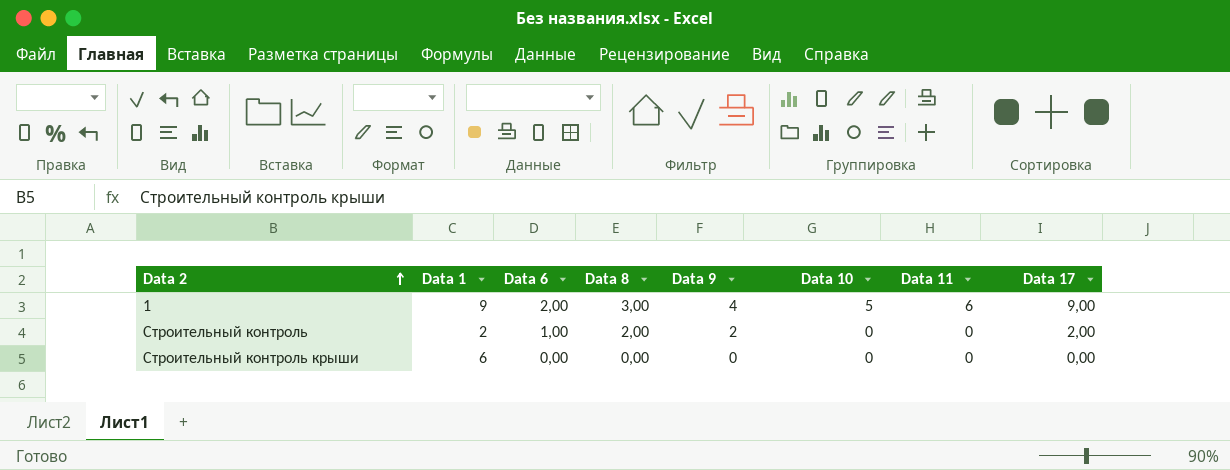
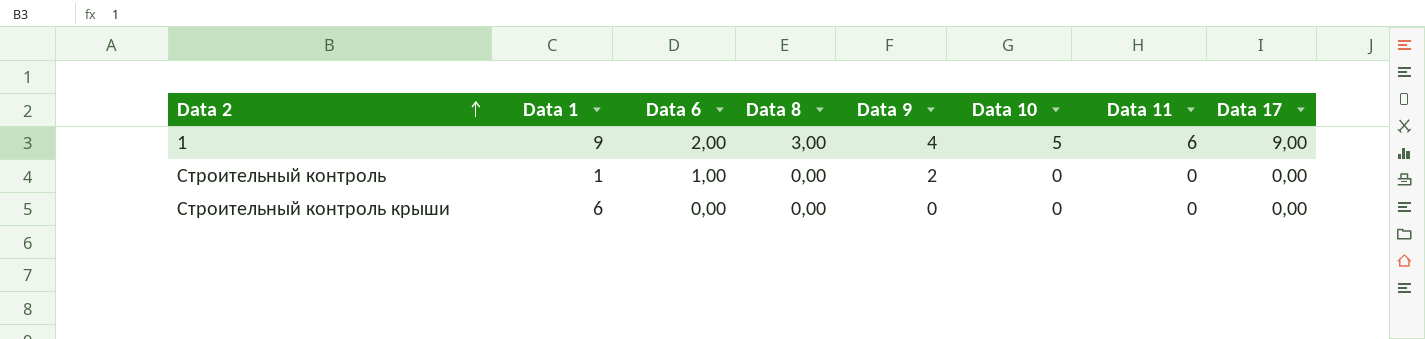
Строительный контроль | Data 1: 2 -> 1
Строительный контроль | Data 8: 2,00 -> 0,00
Строительный контроль | Data 17: 2,00 -> 0,00

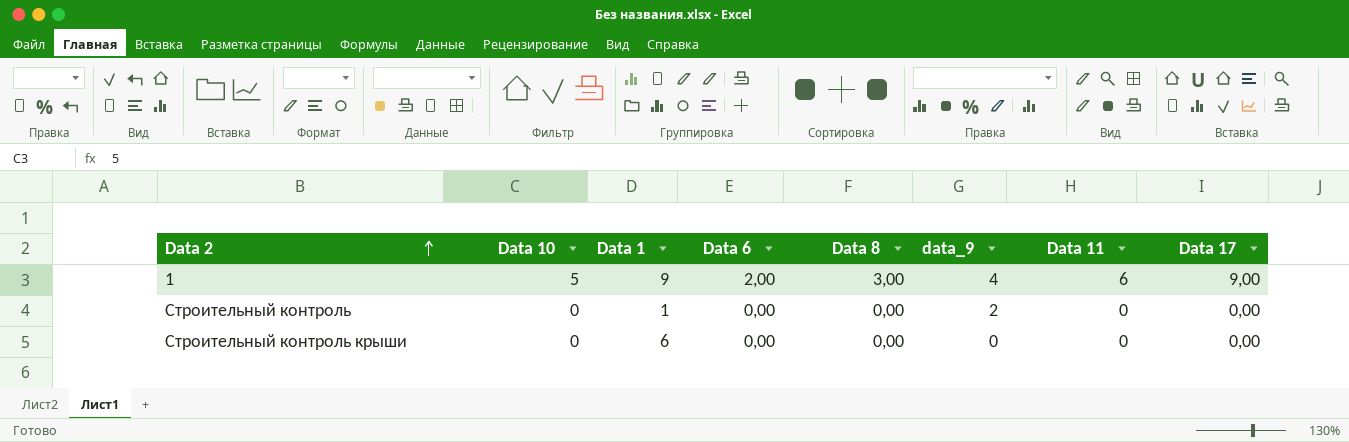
column Data 10 | position: 6 -> 2
column name: Data 9 -> data_9
Строительный контроль | Data 6: 1,00 -> 0,00

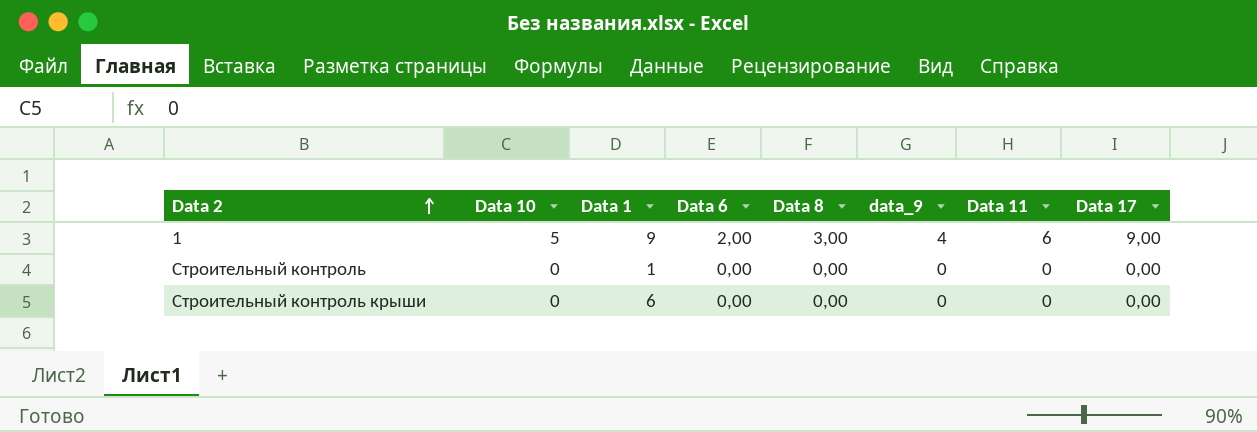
Строительный контроль | data_9: 2 -> 0

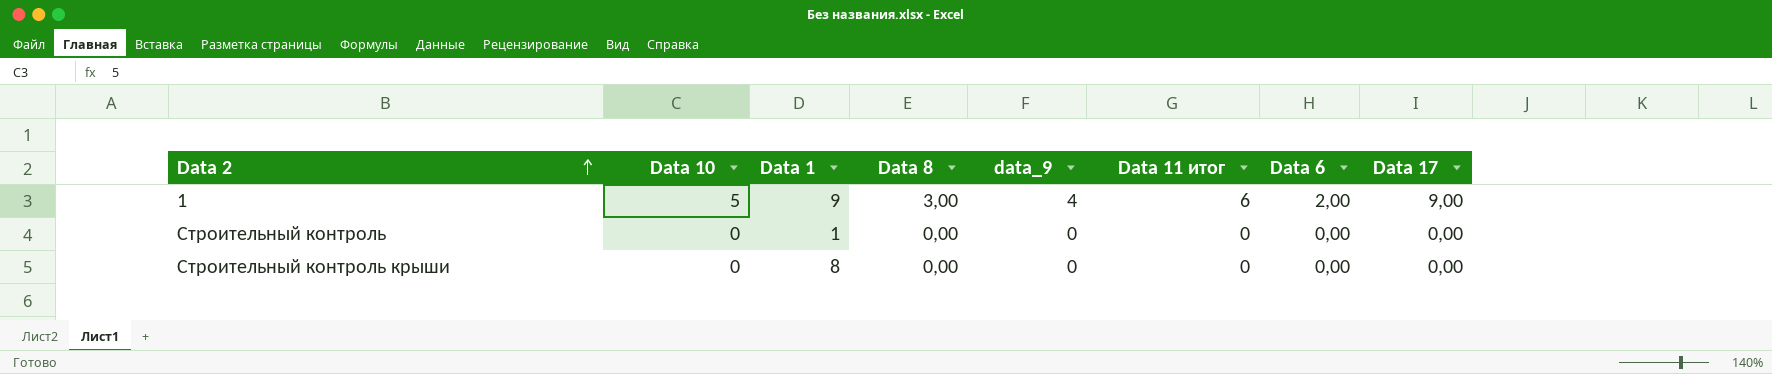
column name: Data 11 -> Data 11 итог
column Data 6 | position: 4 -> 7
Строительный контроль крыши | Data 1: 6 -> 8

